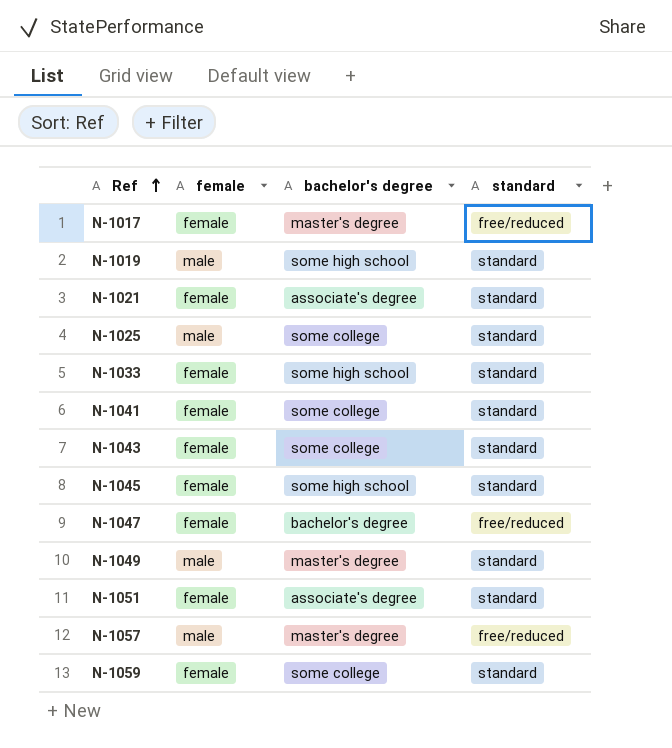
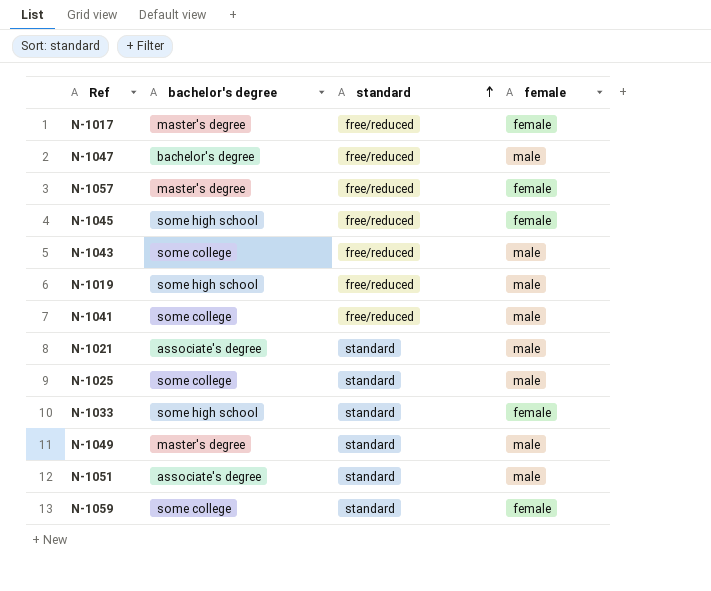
row order: Ref ascending -> standard ascending
column female | position: 2 -> 4
N-1047 | female: female -> male
N-1057 | female: male -> female
N-1045 | standard: standard -> free/reduced
N-1043 | standard: standard -> free/reduced
N-1043 | female: female -> male
N-1019 | standard: standard -> free/reduced
N-1041 | standard: standard -> free/reduced
N-1041 | female: female -> male
N-1021 | female: female -> male
N-1051 | female: female -> male

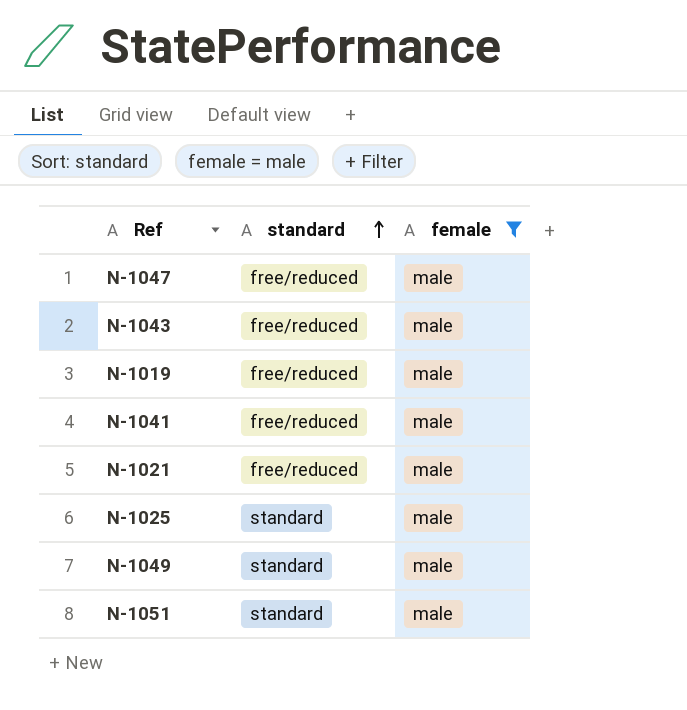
filter: none -> female = male
column bachelor's degree | position: 2 -> none
N-1021 | standard: standard -> free/reduced

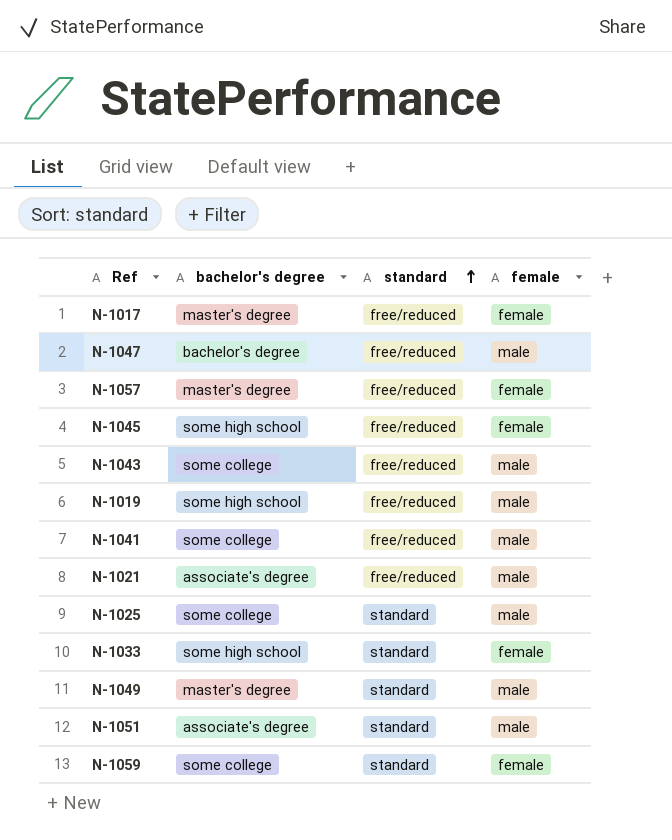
filter: female = male -> none
column bachelor's degree | position: none -> 2

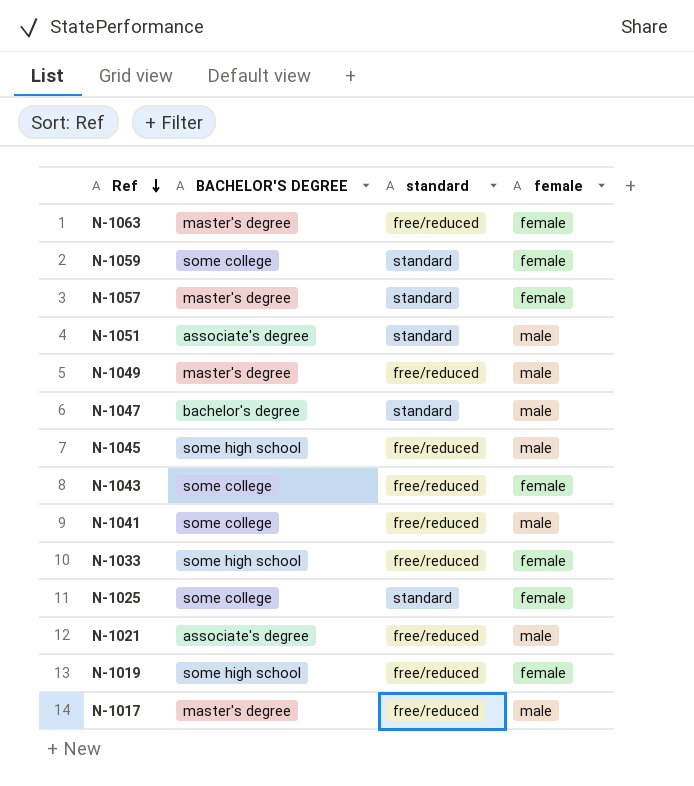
row order: standard ascending -> Ref descending
column name: bachelor's degree -> BACHELOR'S DEGREE
row N-1063: none -> master's degree | free/reduced | female
N-1057 | standard: free/reduced -> standard
N-1049 | standard: standard -> free/reduced
N-1047 | standard: free/reduced -> standard
N-1045 | female: female -> male
N-1043 | female: male -> female
N-1033 | standard: standard -> free/reduced
N-1025 | female: male -> female
N-1019 | female: male -> female
N-1017 | female: female -> male

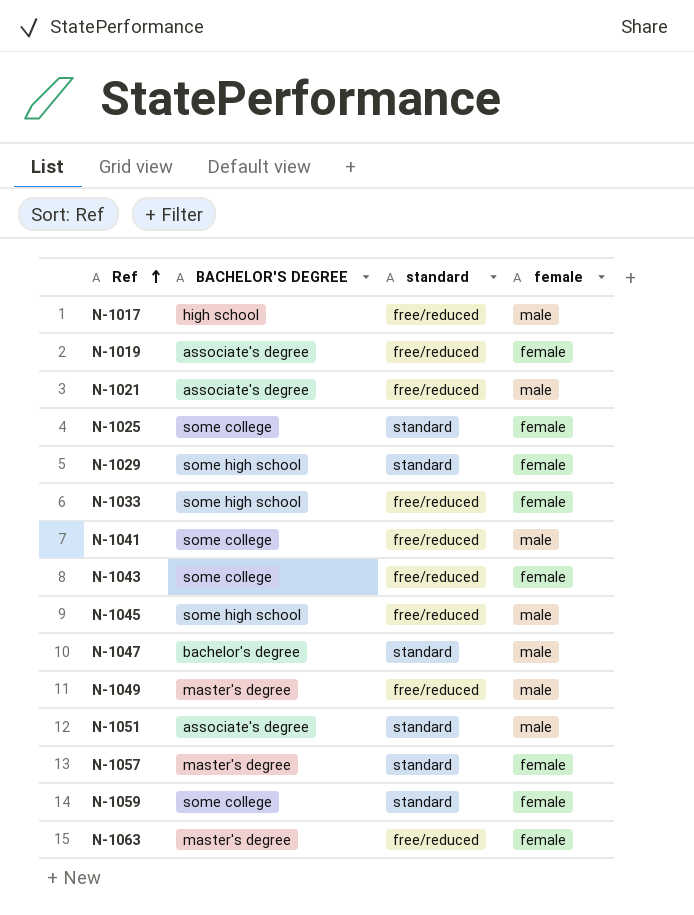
row order: Ref descending -> Ref ascending
N-1017 | BACHELOR'S DEGREE: master's degree -> high school
N-1019 | BACHELOR'S DEGREE: some high school -> associate's degree
row N-1029: none -> some high school | standard | female

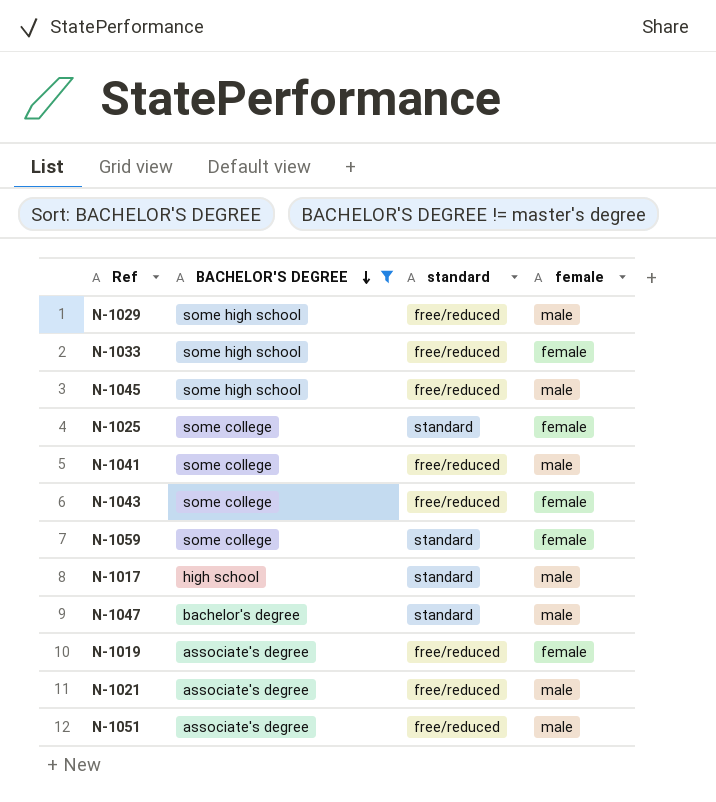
filter: none -> BACHELOR'S DEGREE != master's degree
row order: Ref ascending -> BACHELOR'S DEGREE descending
N-1029 | standard: standard -> free/reduced
N-1029 | female: female -> male
N-1017 | standard: free/reduced -> standard
N-1051 | standard: standard -> free/reduced

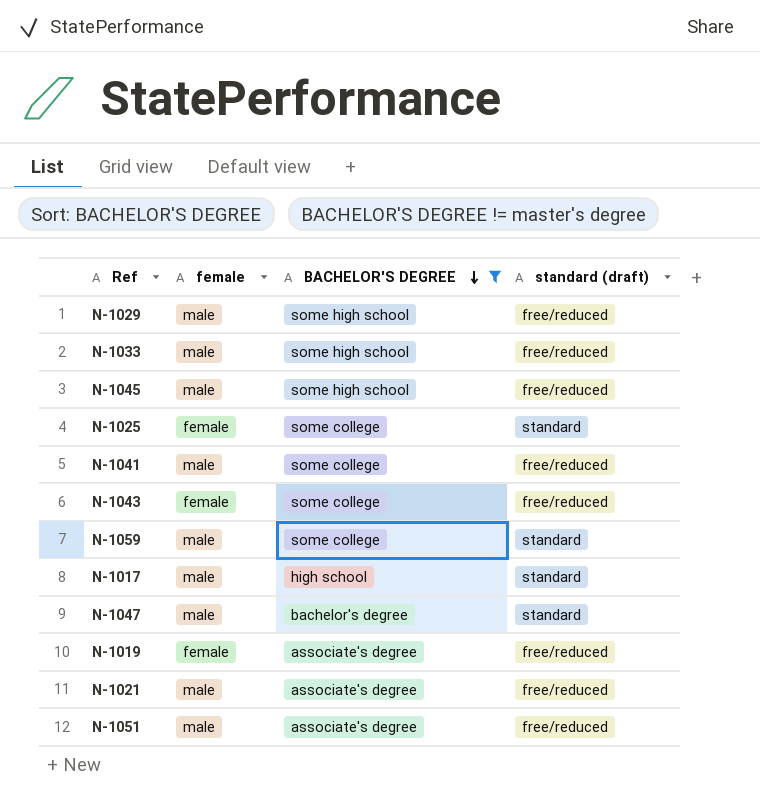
column female | position: 4 -> 2
column name: standard -> standard (draft)
N-1033 | female: female -> male
N-1059 | female: female -> male

